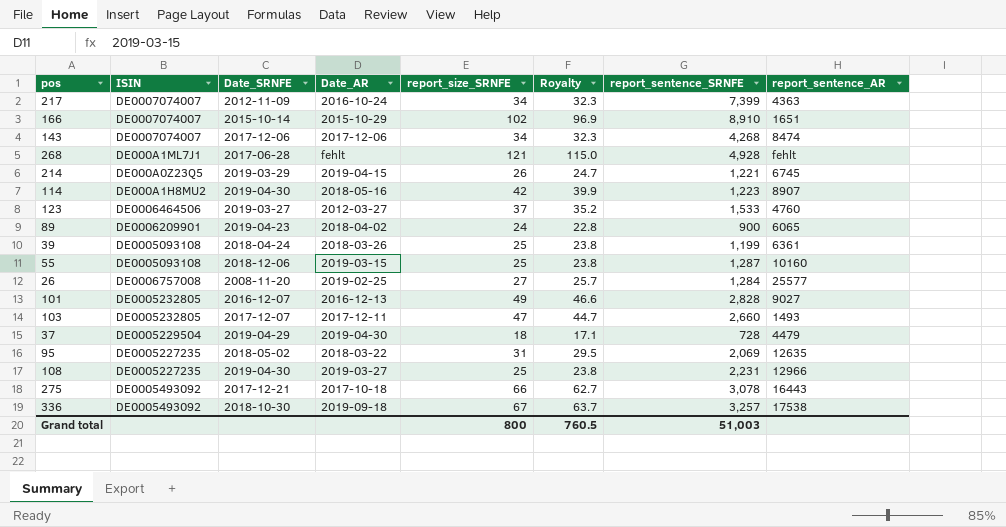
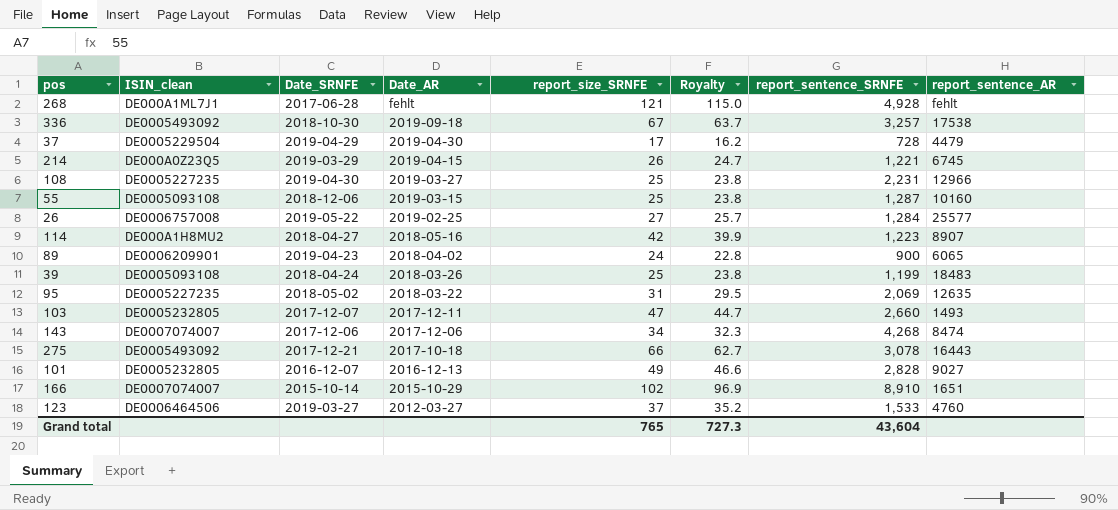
row order: none -> Date_AR descending
column name: ISIN -> ISIN_clean
row 217: DE0007074007 | 2012-11-09 | 2016-10-24 | 34 | 32.3 | 7,399 | 4363 -> none
37 | report_size_SRNFE: 18 -> 17
37 | Royalty: 17.1 -> 16.2
26 | Date_SRNFE: 2008-11-20 -> 2019-05-22
114 | Date_SRNFE: 2019-04-30 -> 2018-04-27
39 | report_sentence_AR: 6361 -> 18483
Grand total | report_size_SRNFE: 800 -> 765
Grand total | Royalty: 760.5 -> 727.3
Grand total | report_sentence_SRNFE: 51,003 -> 43,604

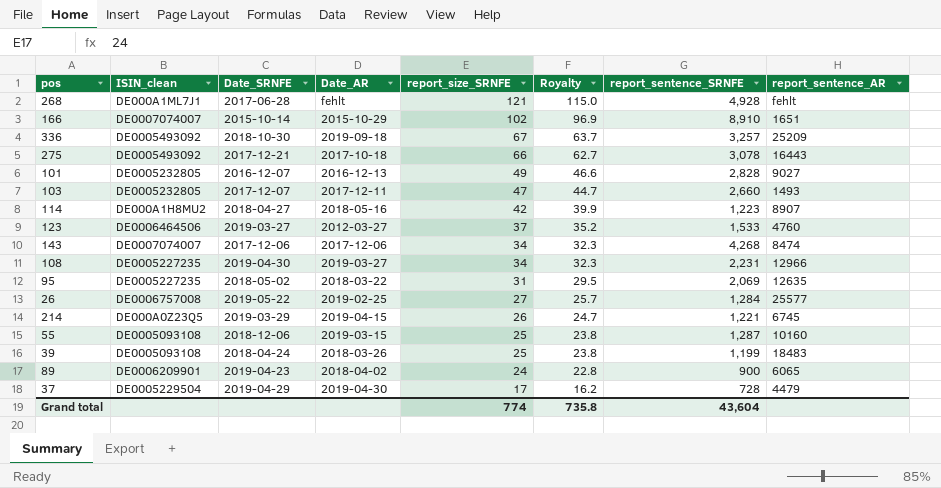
row order: Date_AR descending -> report_size_SRNFE descending
336 | report_sentence_AR: 17538 -> 25209
108 | report_size_SRNFE: 25 -> 34
108 | Royalty: 23.8 -> 32.3
Grand total | report_size_SRNFE: 765 -> 774
Grand total | Royalty: 727.3 -> 735.8

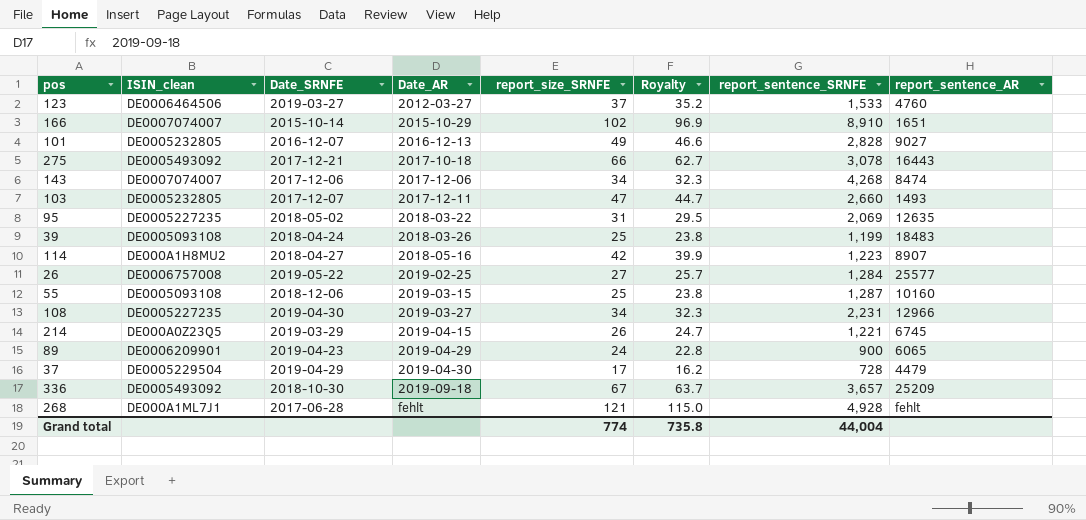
row order: report_size_SRNFE descending -> Date_AR ascending
89 | Date_AR: 2018-04-02 -> 2019-04-29
336 | report_sentence_SRNFE: 3,257 -> 3,657
Grand total | report_sentence_SRNFE: 43,604 -> 44,004

